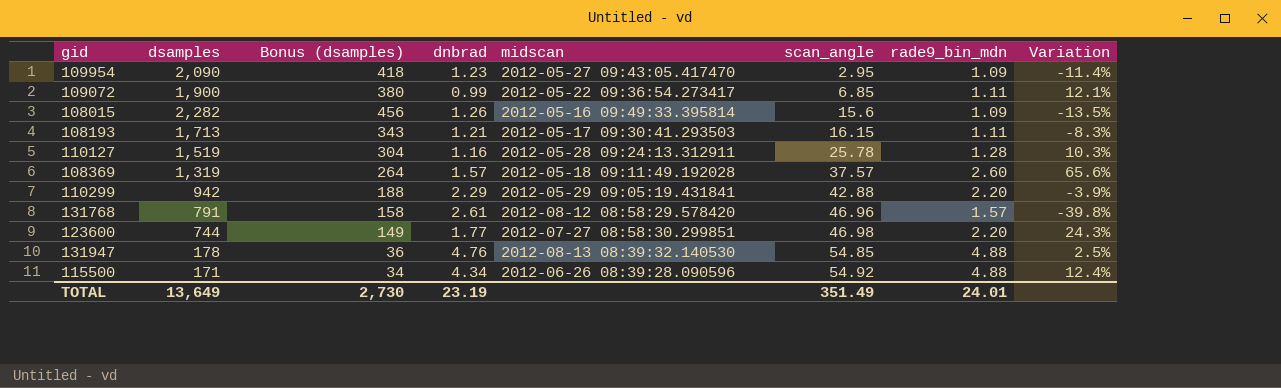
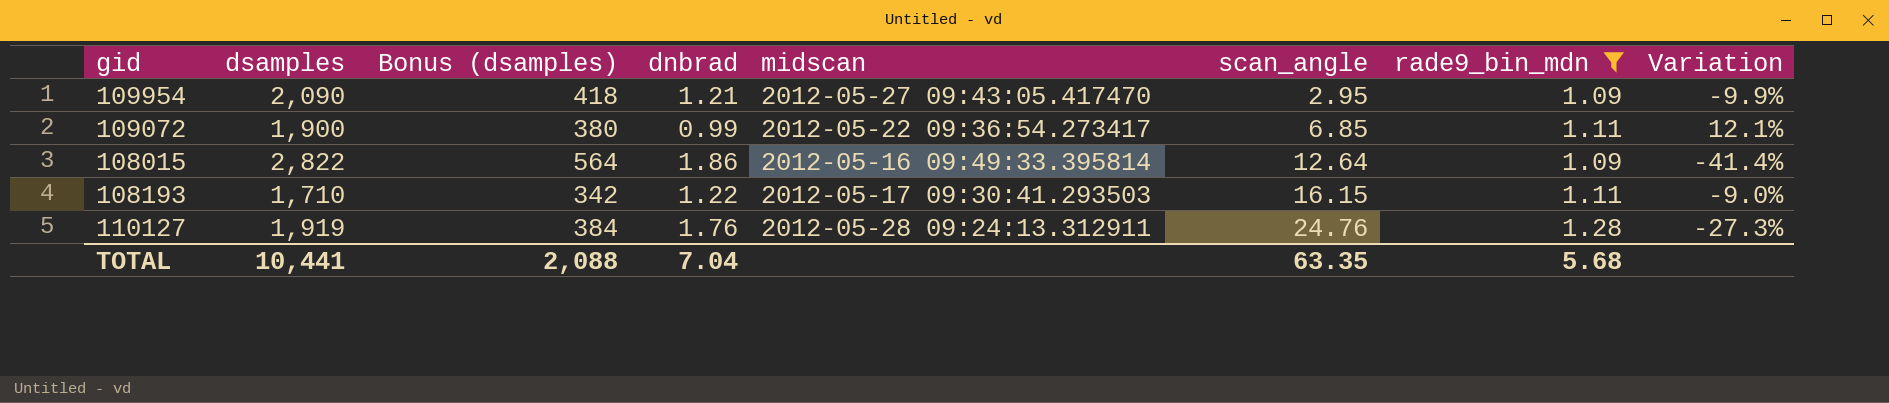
filter: none -> rade9_bin_mdn <= 1.28
109954 | dnbrad: 1.23 -> 1.21
109954 | Variation: -11.4% -> -9.9%
108015 | dsamples: 2,282 -> 2,822
108015 | Bonus (dsamples): 456 -> 564
108015 | dnbrad: 1.26 -> 1.86
108015 | scan_angle: 15.6 -> 12.64
108015 | Variation: -13.5% -> -41.4%
108193 | dsamples: 1,713 -> 1,710
108193 | Bonus (dsamples): 343 -> 342
108193 | dnbrad: 1.21 -> 1.22
108193 | Variation: -8.3% -> -9.0%
110127 | dsamples: 1,519 -> 1,919
110127 | Bonus (dsamples): 304 -> 384
110127 | dnbrad: 1.16 -> 1.76
110127 | scan_angle: 25.78 -> 24.76
110127 | Variation: 10.3% -> -27.3%
TOTAL | dsamples: 13,649 -> 10,441
TOTAL | Bonus (dsamples): 2,730 -> 2,088
TOTAL | dnbrad: 23.19 -> 7.04
TOTAL | scan_angle: 351.49 -> 63.35
TOTAL | rade9_bin_mdn: 24.01 -> 5.68

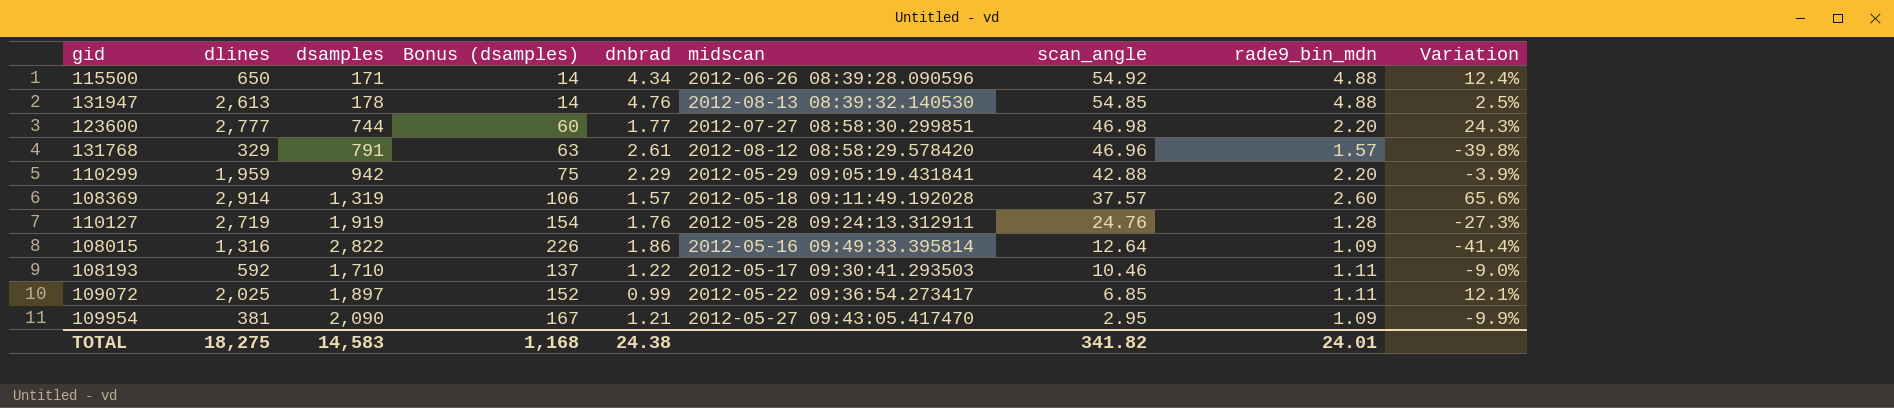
filter: rade9_bin_mdn <= 1.28 -> none
row order: scan_angle ascending -> scan_angle descending
column dlines | position: none -> 2
column Bonus (dsamples) | formula: [dsamples] * 0.2 -> [dsamples] * 0.08
108193 | scan_angle: 16.15 -> 10.46
109072 | dsamples: 1,900 -> 1,897
TOTAL | dsamples: 10,441 -> 14,583
TOTAL | Bonus (dsamples): 2,088 -> 1,168
TOTAL | dnbrad: 7.04 -> 24.38
TOTAL | scan_angle: 63.35 -> 341.82
TOTAL | rade9_bin_mdn: 5.68 -> 24.01

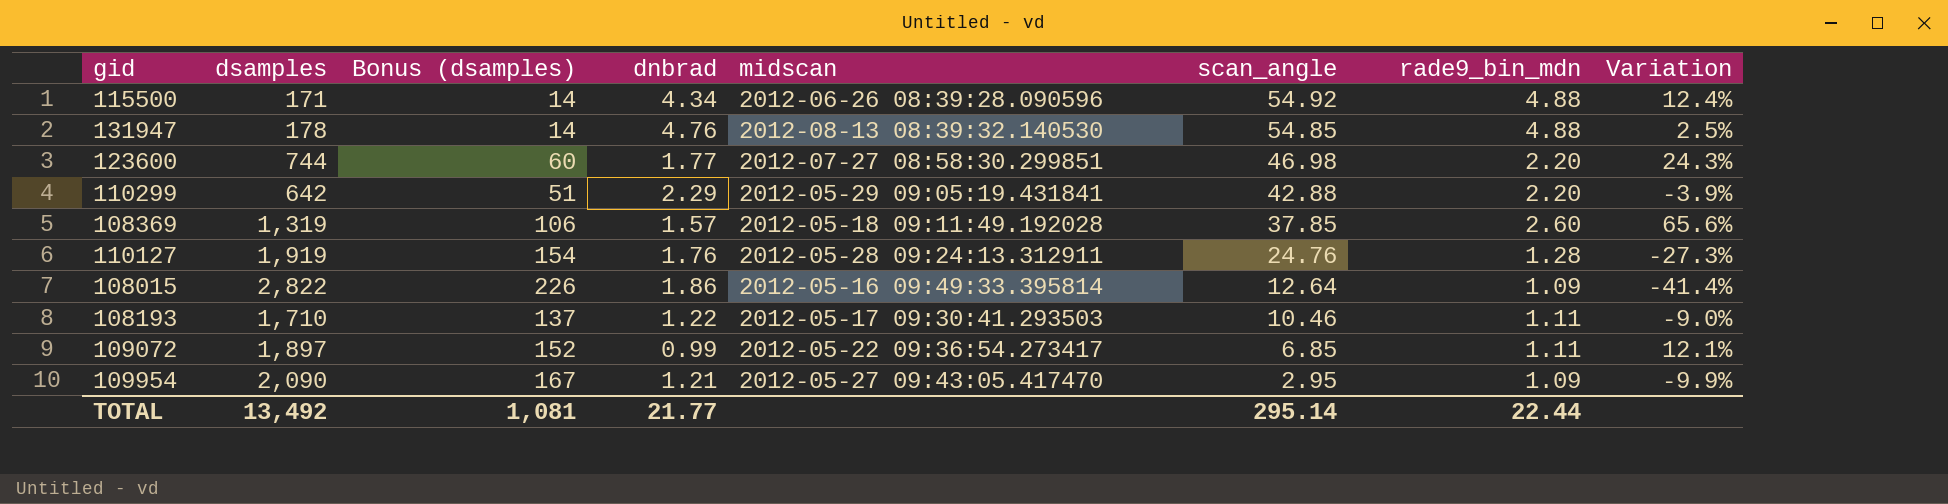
column dlines | position: 2 -> none
row 131768: 329 | 791 | 63 | 2.61 | 2012-08-12 08:58:29.578420 | 46.96 | 1.57 | -39.8% -> none
110299 | dsamples: 942 -> 642
110299 | Bonus (dsamples): 75 -> 51
108369 | scan_angle: 37.57 -> 37.85
TOTAL | dsamples: 14,583 -> 13,492
TOTAL | Bonus (dsamples): 1,168 -> 1,081
TOTAL | dnbrad: 24.38 -> 21.77
TOTAL | scan_angle: 341.82 -> 295.14
TOTAL | rade9_bin_mdn: 24.01 -> 22.44

